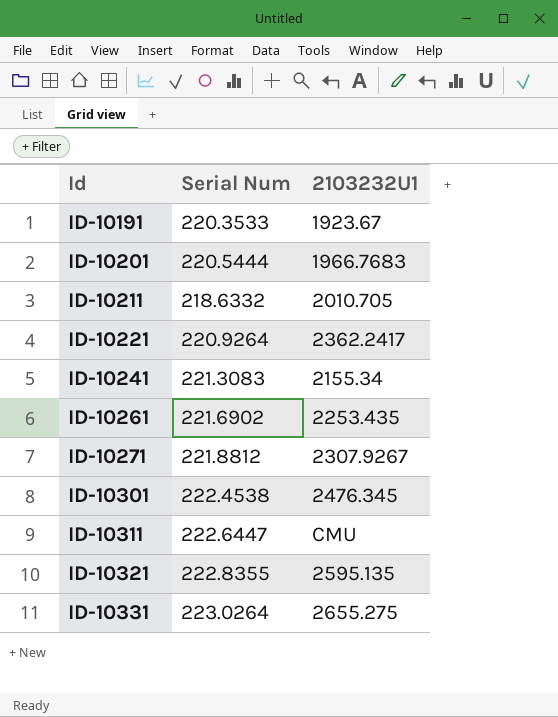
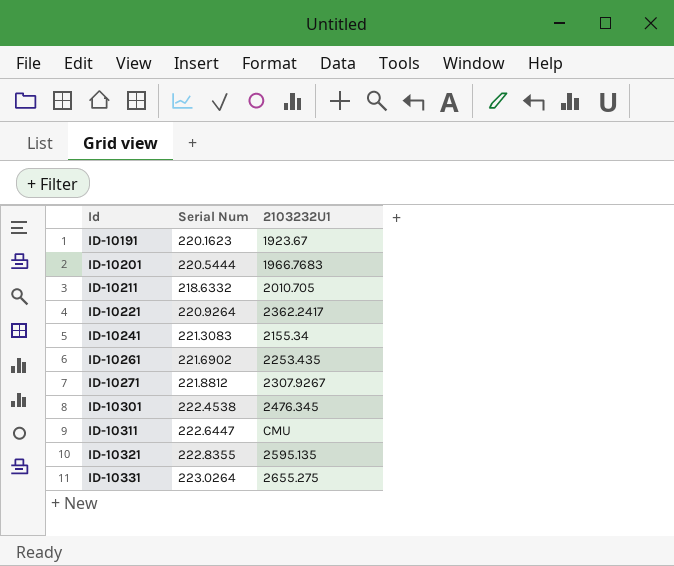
ID-10191 | Serial Num: 220.3533 -> 220.1623

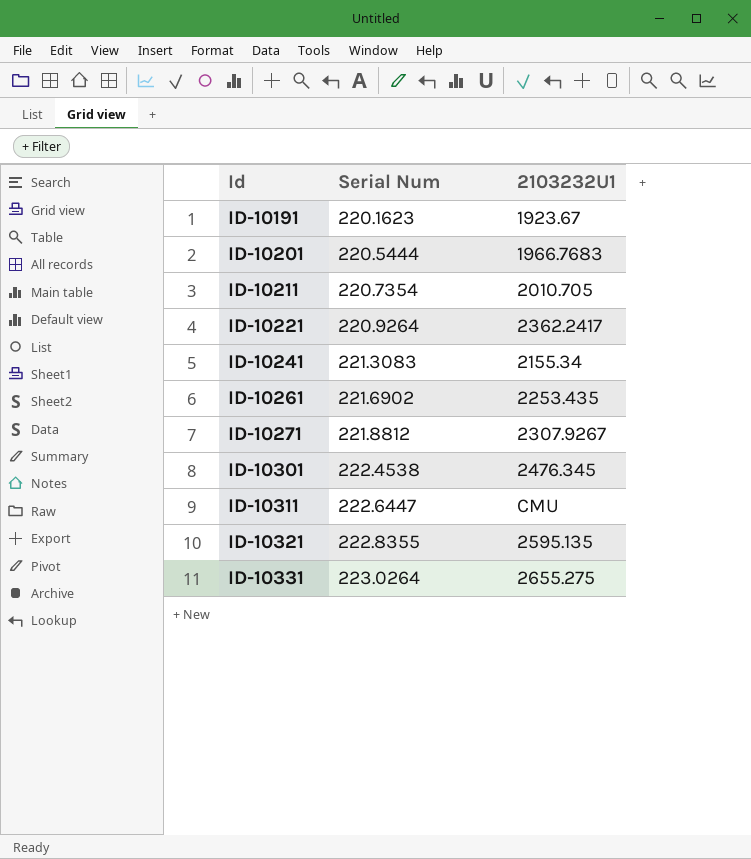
ID-10211 | Serial Num: 218.6332 -> 220.7354

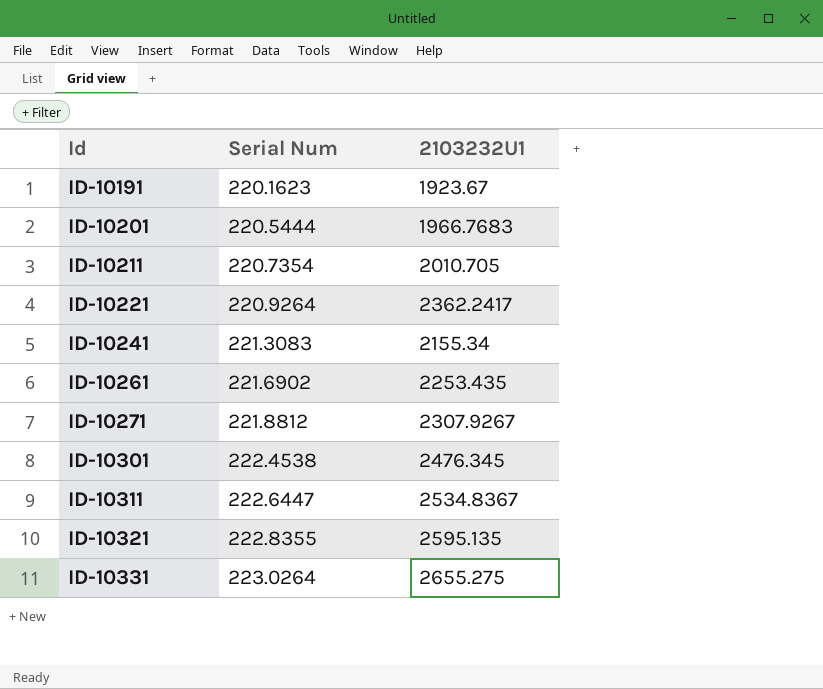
ID-10311 | 2103232U1: CMU -> 2534.8367

